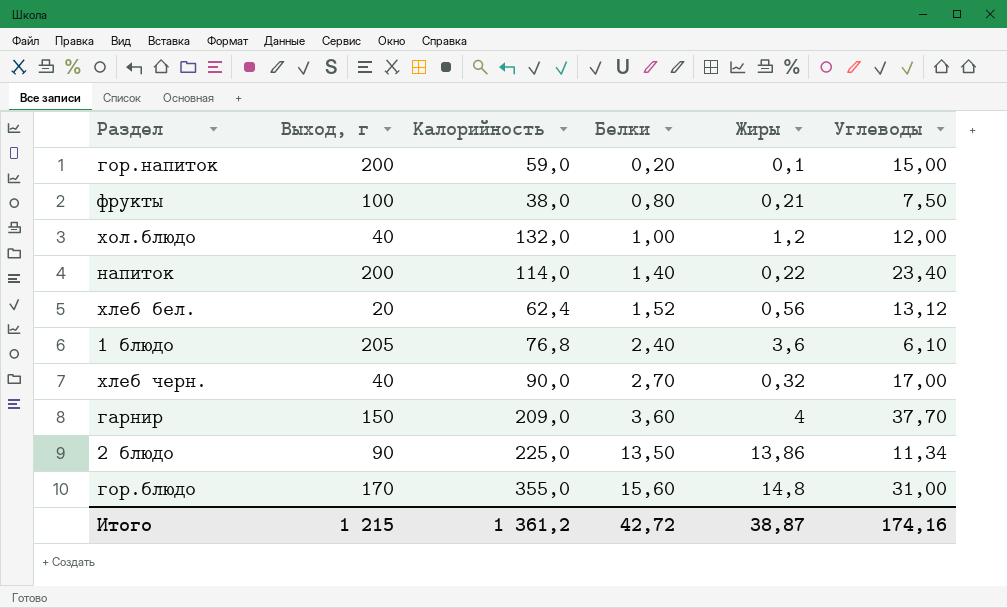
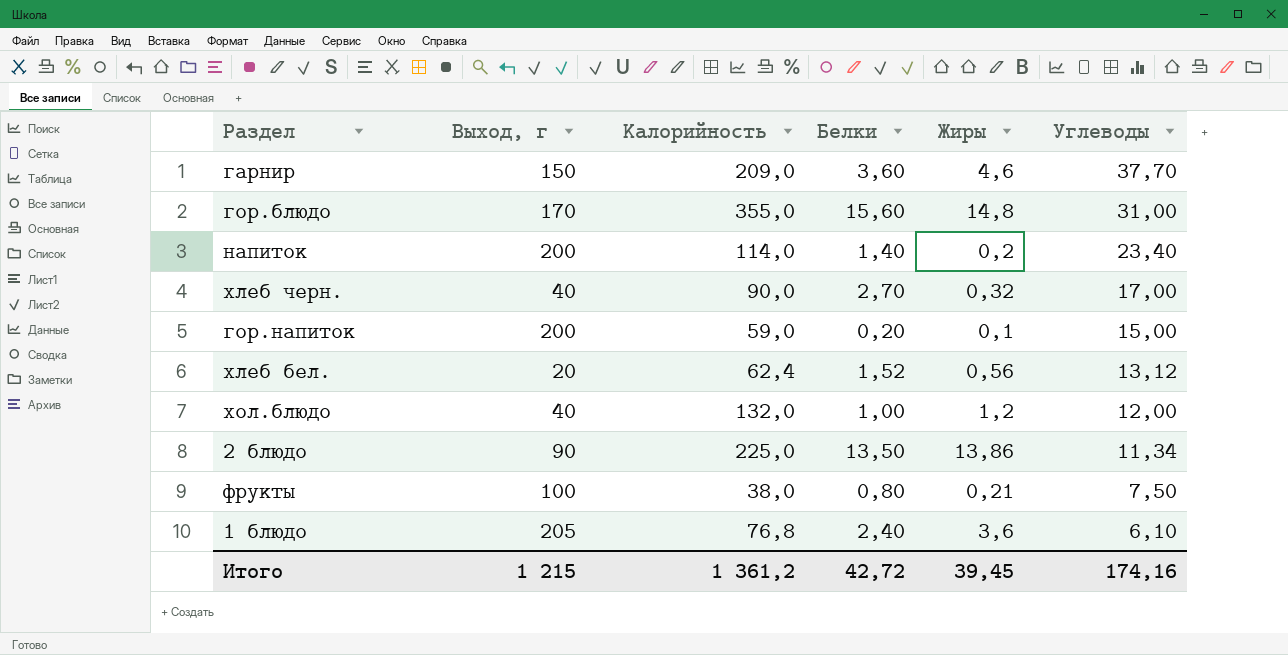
row order: Белки ascending -> Углеводы descending
гарнир | Жиры: 4 -> 4,6
напиток | Жиры: 0,22 -> 0,2
Итого | Жиры: 38,87 -> 39,45

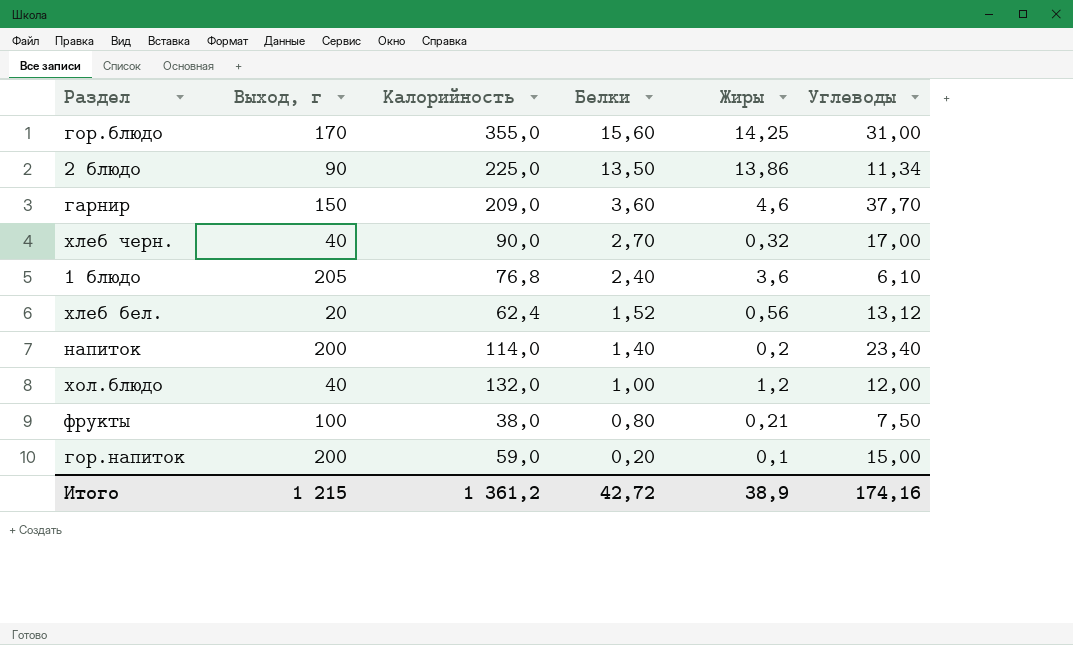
row order: Углеводы descending -> Белки descending
гор.блюдо | Жиры: 14,8 -> 14,25
Итого | Жиры: 39,45 -> 38,9

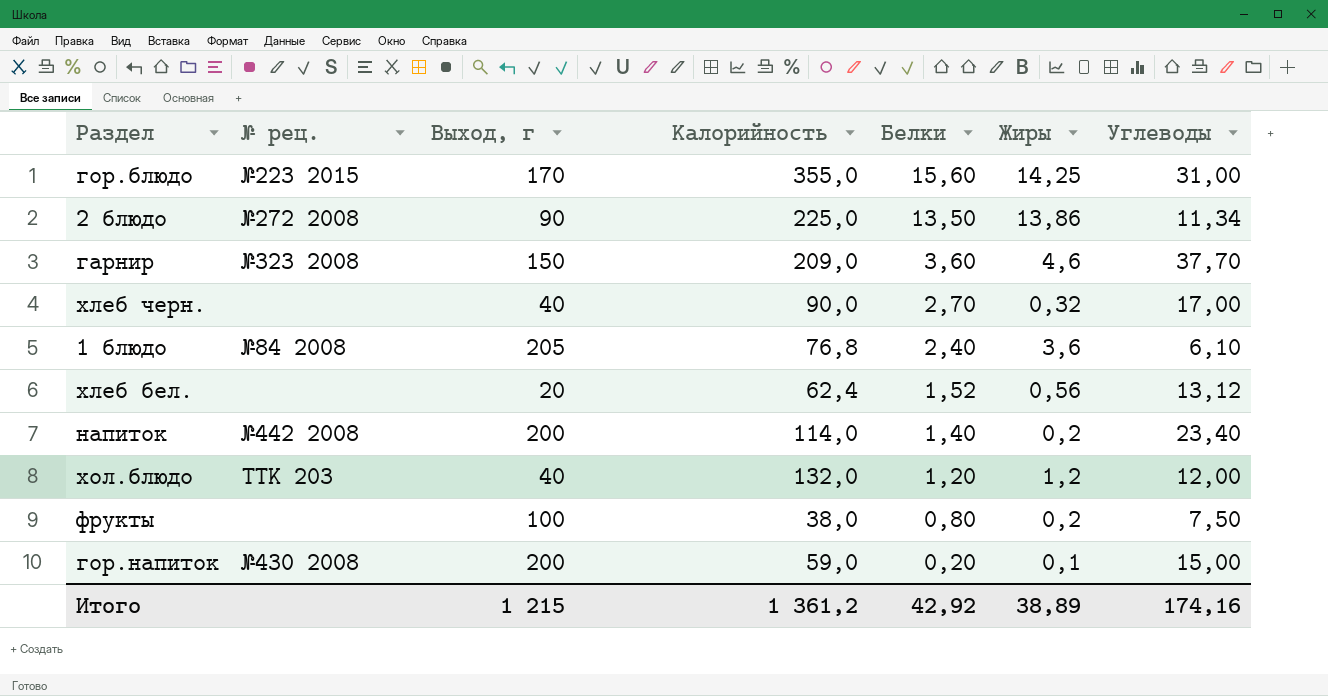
column № рец. | position: none -> 2
хол.блюдо | Белки: 1,00 -> 1,20
фрукты | Жиры: 0,21 -> 0,2
Итого | Белки: 42,72 -> 42,92
Итого | Жиры: 38,9 -> 38,89

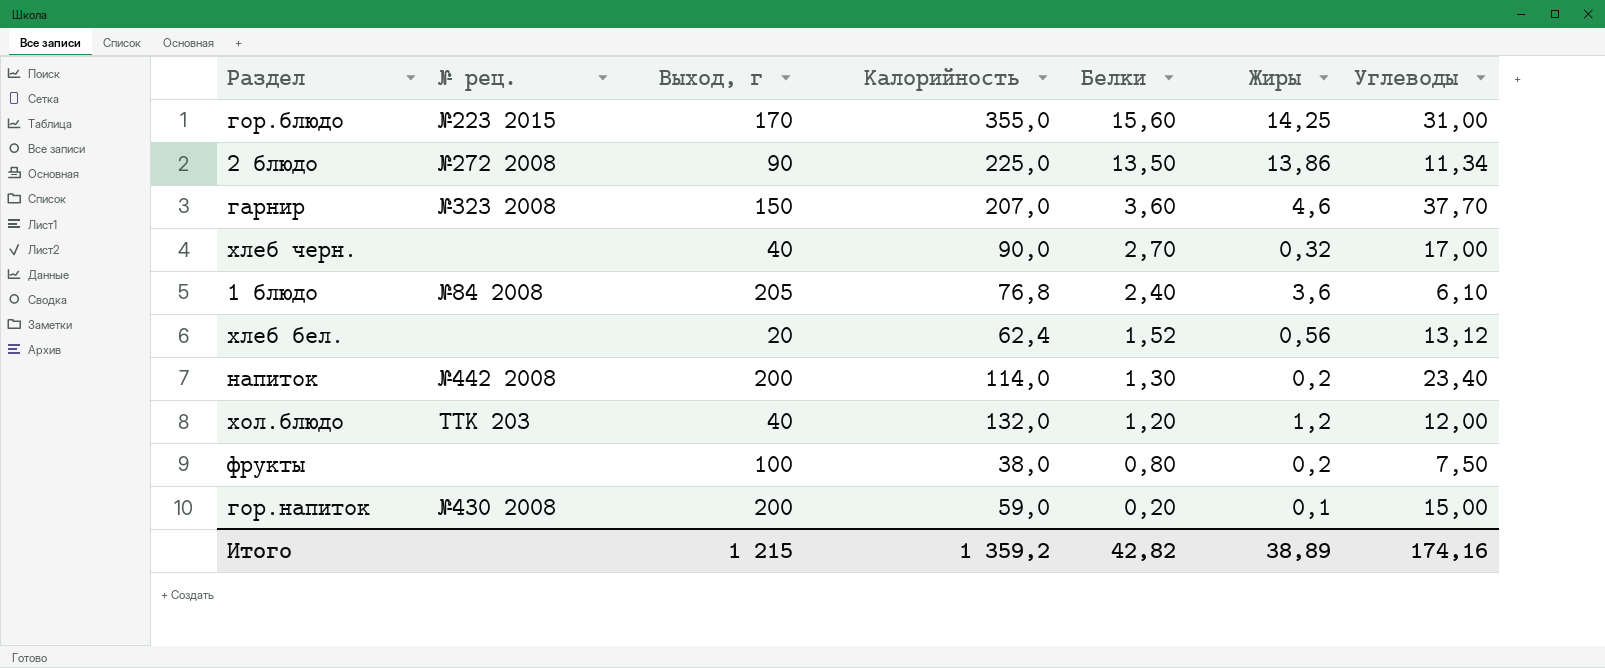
гарнир | Калорийность: 209,0 -> 207,0
напиток | Белки: 1,40 -> 1,30
Итого | Калорийность: 1 361,2 -> 1 359,2
Итого | Белки: 42,92 -> 42,82

